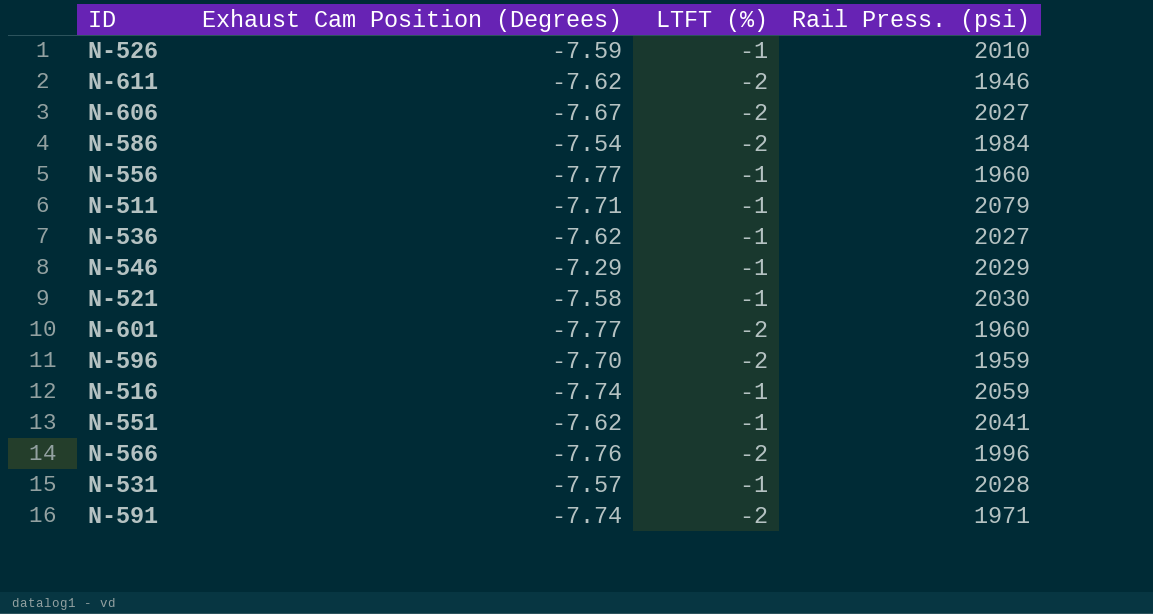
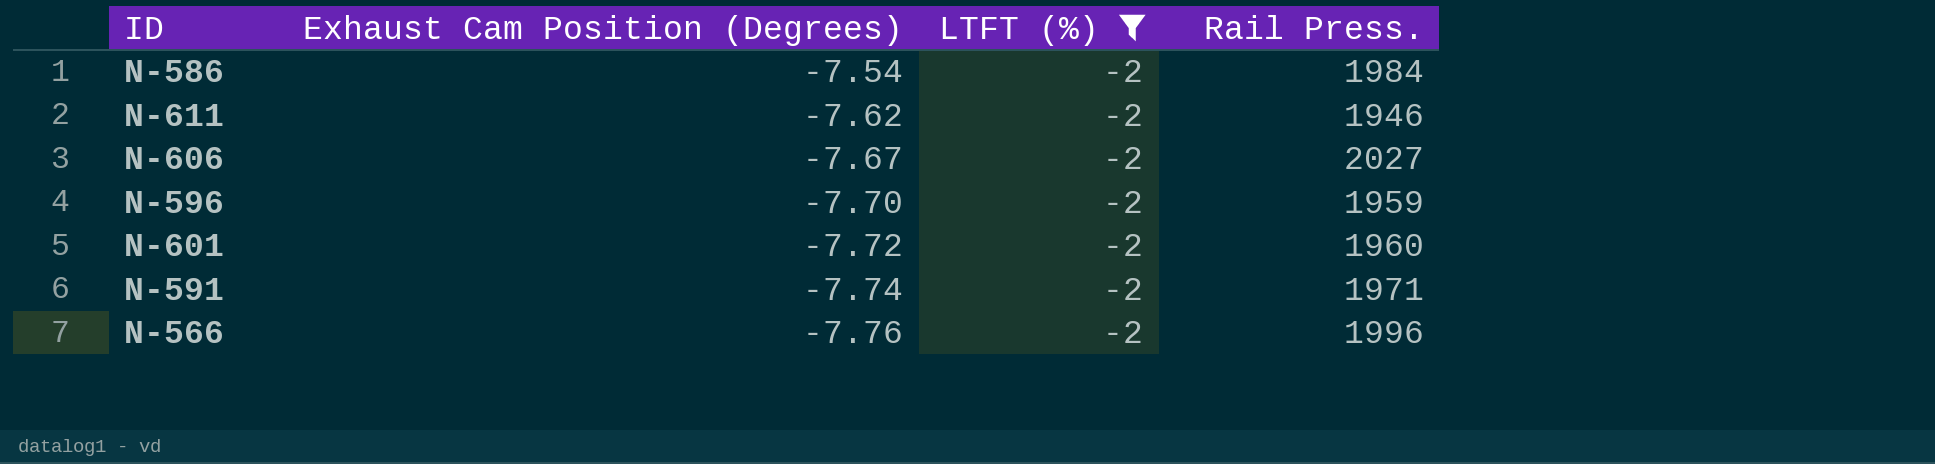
filter: none -> LTFT (%) = -2
row order: none -> Exhaust Cam Position (Degrees) descending
column name: Rail Press. (psi) -> Rail Press.
N-601 | Exhaust Cam Position (Degrees): -7.77 -> -7.72

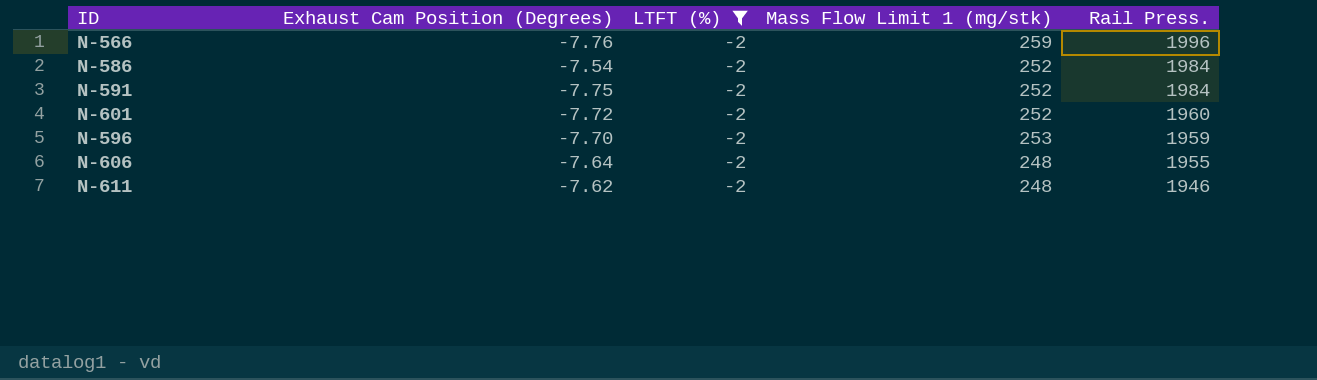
row order: Exhaust Cam Position (Degrees) descending -> Rail Press. descending
column Mass Flow Limit 1 (mg/stk) | position: none -> 4
N-591 | Exhaust Cam Position (Degrees): -7.74 -> -7.75
N-591 | Rail Press.: 1971 -> 1984
N-606 | Exhaust Cam Position (Degrees): -7.67 -> -7.64
N-606 | Rail Press.: 2027 -> 1955

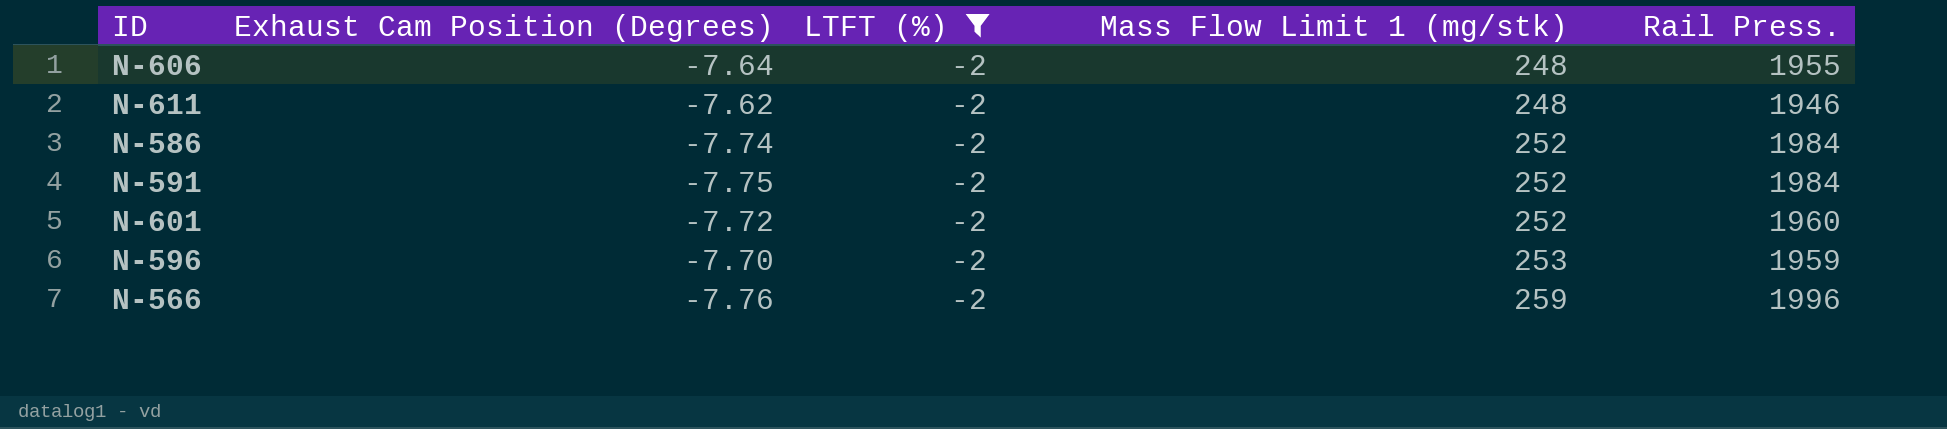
row order: Rail Press. descending -> Mass Flow Limit 1 (mg/stk) ascending
N-586 | Exhaust Cam Position (Degrees): -7.54 -> -7.74

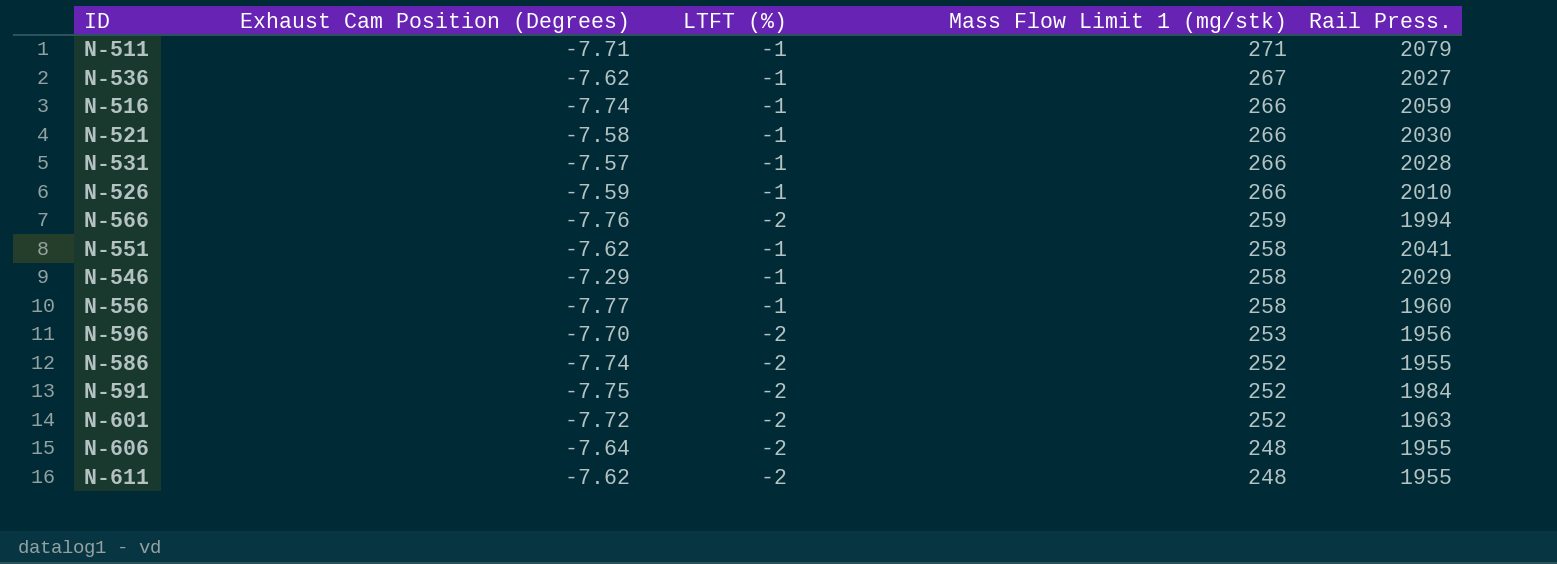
filter: LTFT (%) = -2 -> none
row order: Mass Flow Limit 1 (mg/stk) ascending -> Mass Flow Limit 1 (mg/stk) descending
N-566 | Rail Press.: 1996 -> 1994
N-596 | Rail Press.: 1959 -> 1956
N-586 | Rail Press.: 1984 -> 1955
N-601 | Rail Press.: 1960 -> 1963
N-611 | Rail Press.: 1946 -> 1955

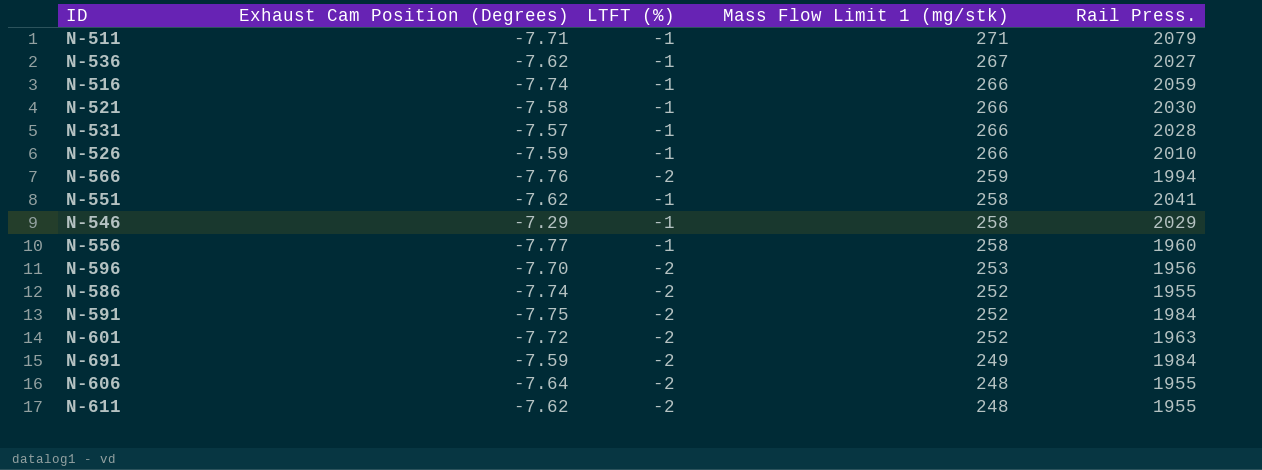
row N-691: none -> -7.59 | -2 | 249 | 1984

